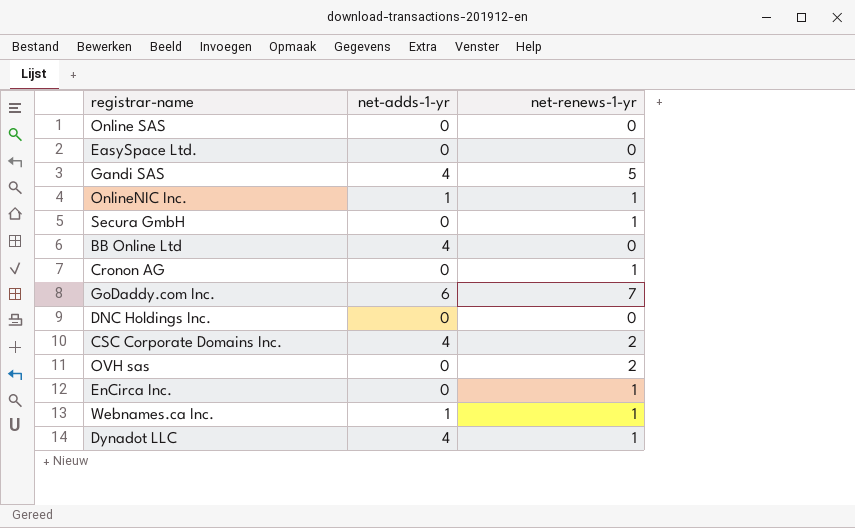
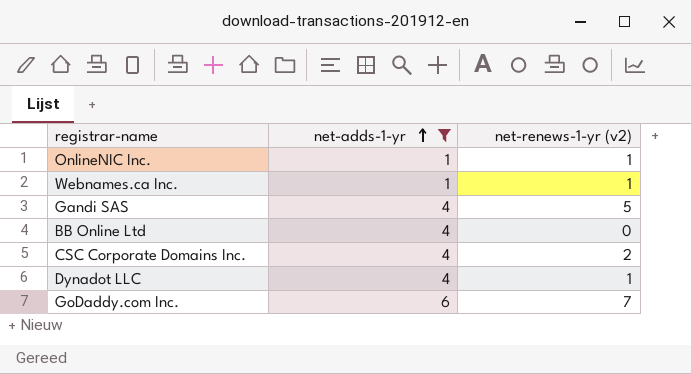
filter: none -> net-adds-1-yr != 0
row order: none -> net-adds-1-yr ascending
column name: net-renews-1-yr -> net-renews-1-yr (v2)

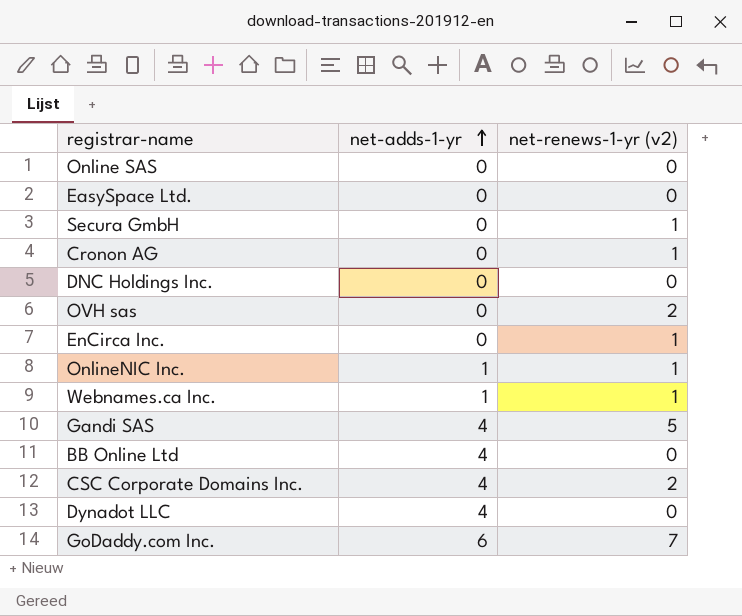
filter: net-adds-1-yr != 0 -> none
Dynadot LLC | net-renews-1-yr (v2): 1 -> 0

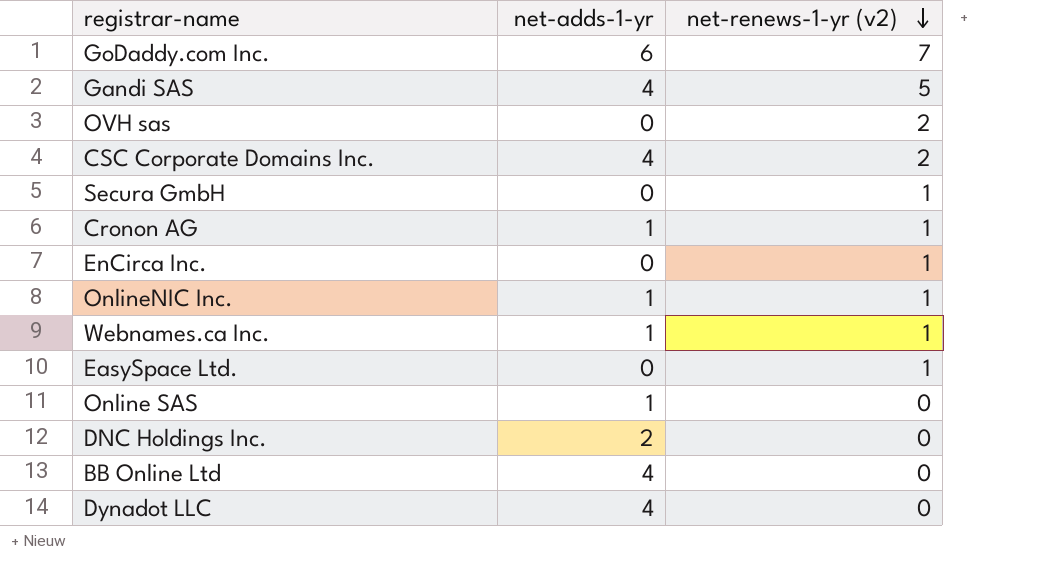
row order: net-adds-1-yr ascending -> net-renews-1-yr (v2) descending
Cronon AG | net-adds-1-yr: 0 -> 1
EasySpace Ltd. | net-renews-1-yr (v2): 0 -> 1
Online SAS | net-adds-1-yr: 0 -> 1
DNC Holdings Inc. | net-adds-1-yr: 0 -> 2

